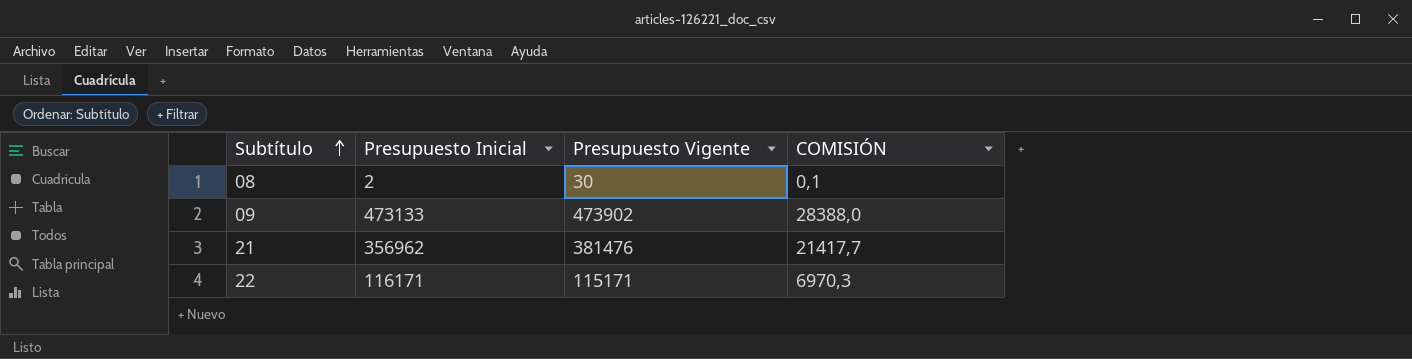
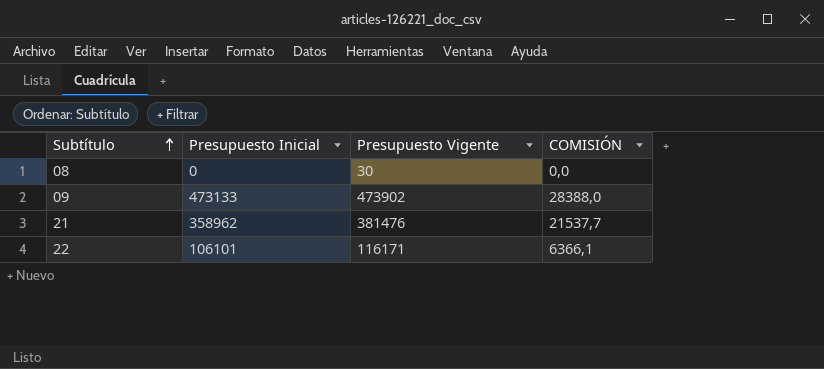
08 | Presupuesto Inicial: 2 -> 0
08 | COMISIÓN: 0,1 -> 0,0
21 | Presupuesto Inicial: 356962 -> 358962
21 | COMISIÓN: 21417,7 -> 21537,7
22 | Presupuesto Inicial: 116171 -> 106101
22 | Presupuesto Vigente: 115171 -> 116171
22 | COMISIÓN: 6970,3 -> 6366,1

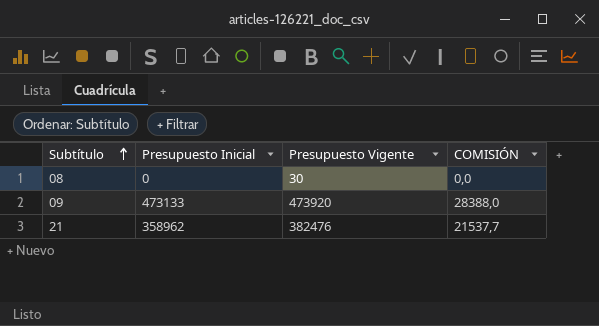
row 22: 106101 | 116171 | 6366,1 -> none
09 | Presupuesto Vigente: 473902 -> 473920
21 | Presupuesto Vigente: 381476 -> 382476

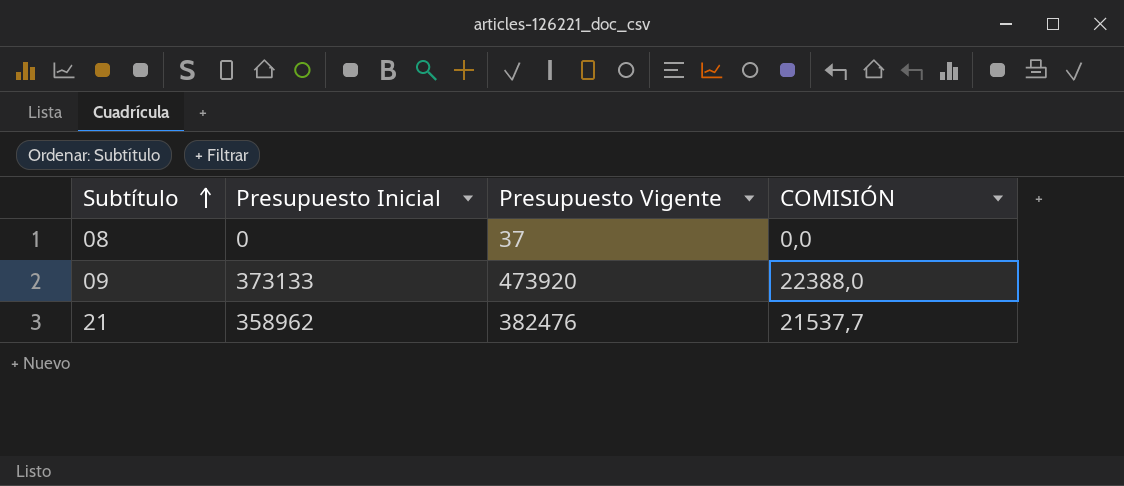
08 | Presupuesto Vigente: 30 -> 37
09 | Presupuesto Inicial: 473133 -> 373133
09 | COMISIÓN: 28388,0 -> 22388,0

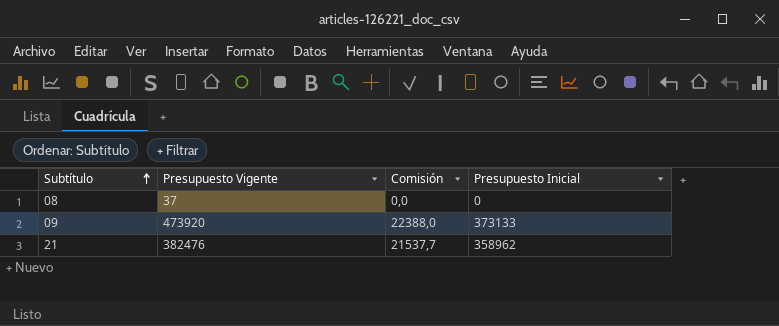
column name: COMISIÓN -> Comisión
column Presupuesto Inicial | position: 2 -> 4

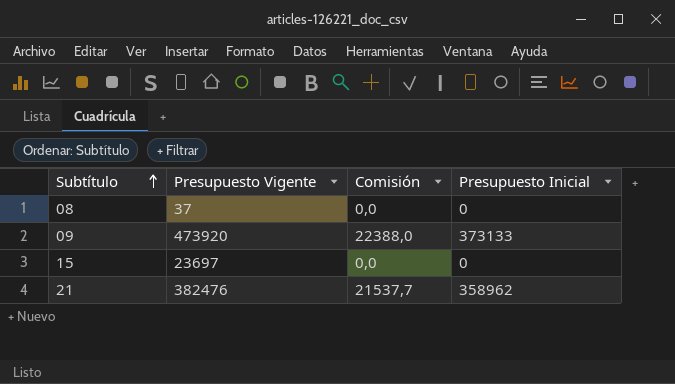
row 15: none -> 23697 | 0,0 | 0

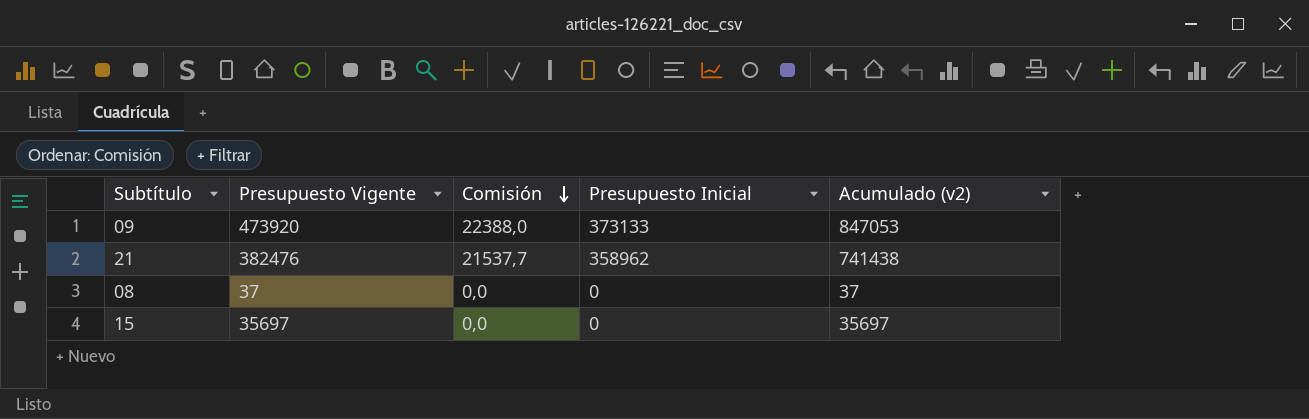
row order: Subtítulo ascending -> Comisión descending
column Acumulado (v2) | formula: none -> [Presupuesto Vigente] + [Presupuesto Inicial]
15 | Presupuesto Vigente: 23697 -> 35697

